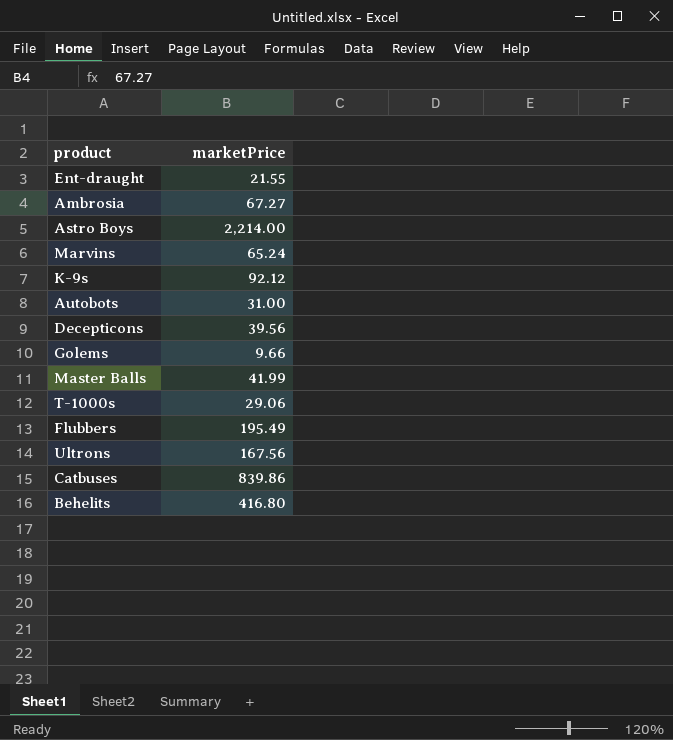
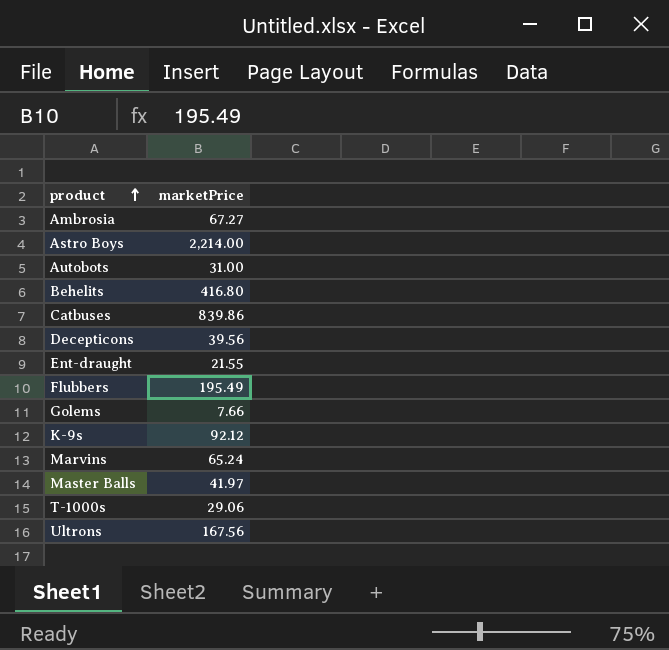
row order: none -> product ascending
Golems | marketPrice: 9.66 -> 7.66
Master Balls | marketPrice: 41.99 -> 41.97

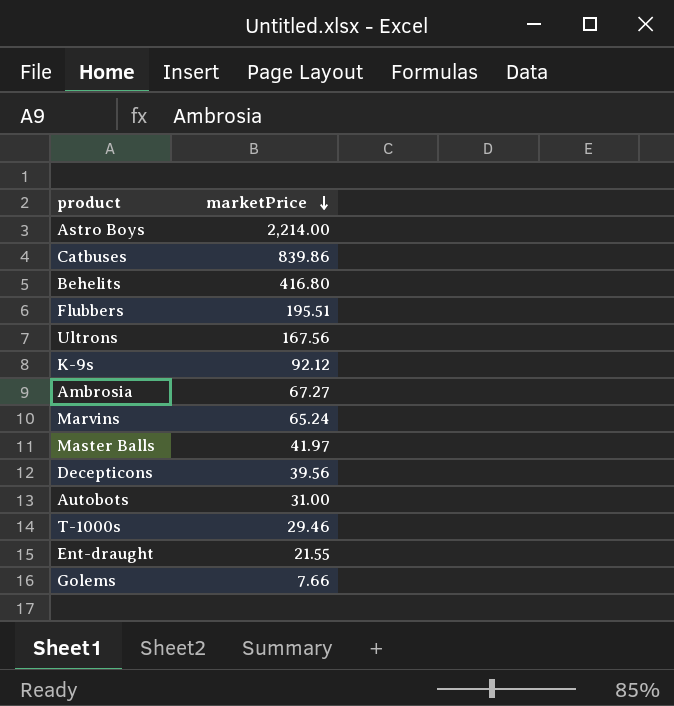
row order: product ascending -> marketPrice descending
Flubbers | marketPrice: 195.49 -> 195.51
T-1000s | marketPrice: 29.06 -> 29.46

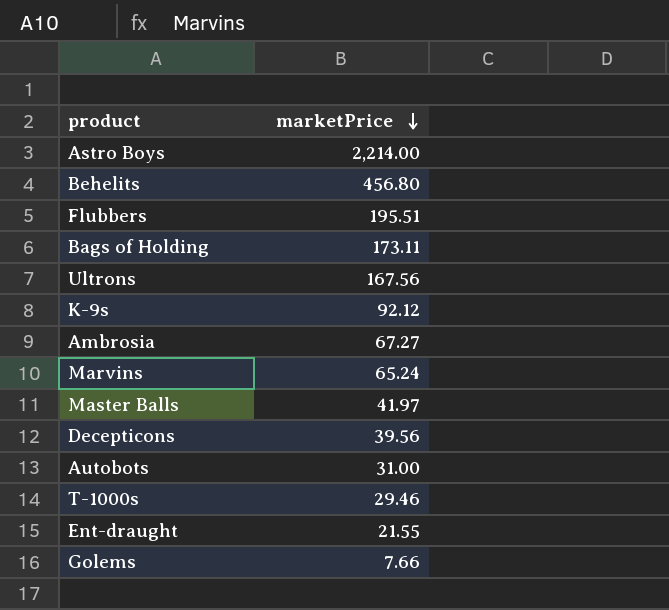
row Catbuses: 839.86 -> none
Behelits | marketPrice: 416.80 -> 456.80
row Bags of Holding: none -> 173.11

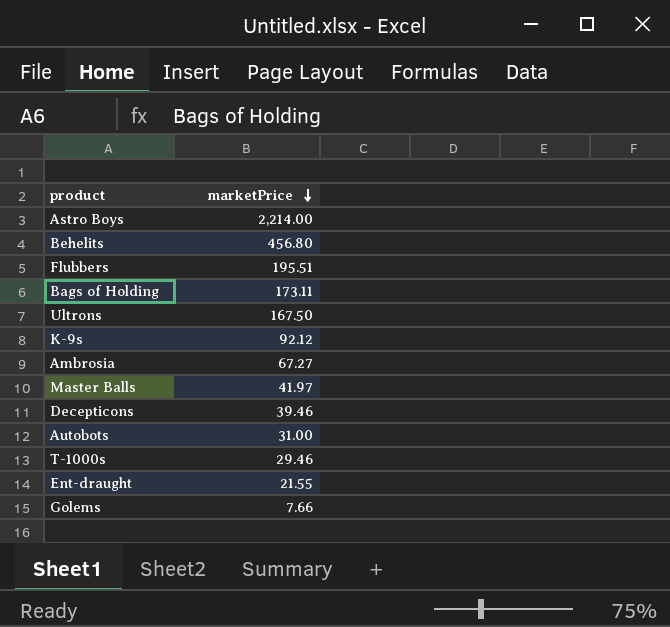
row Marvins: 65.24 -> none
Ultrons | marketPrice: 167.56 -> 167.50
Decepticons | marketPrice: 39.56 -> 39.46

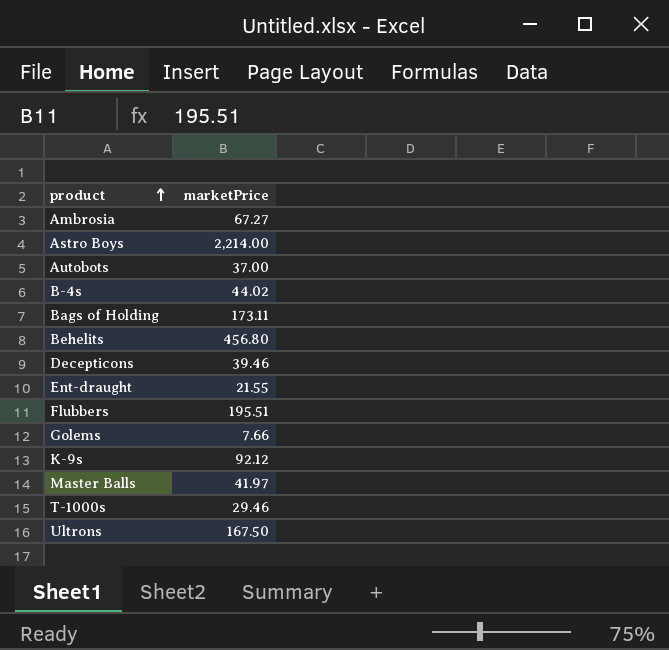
row order: marketPrice descending -> product ascending
Autobots | marketPrice: 31.00 -> 37.00
row B-4s: none -> 44.02

